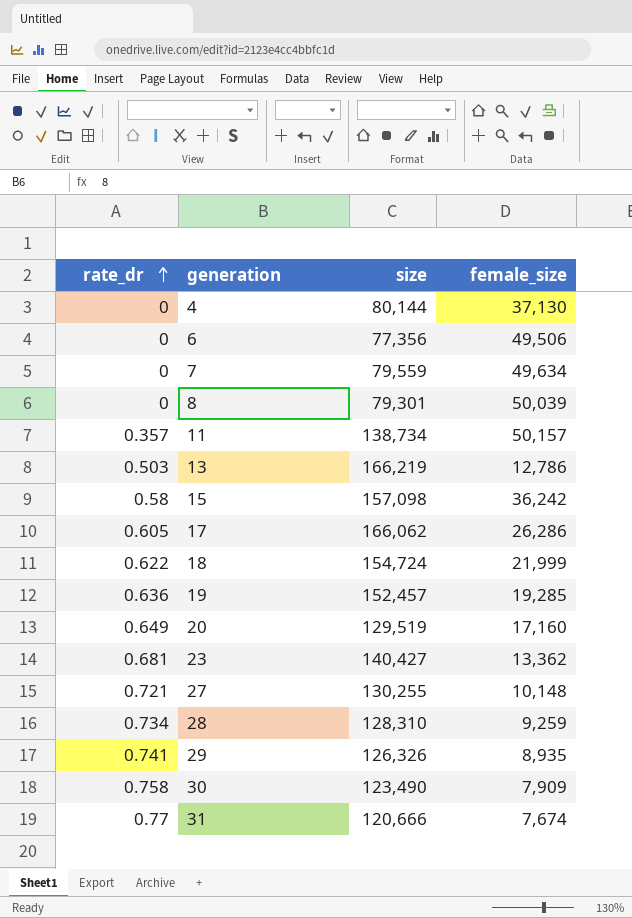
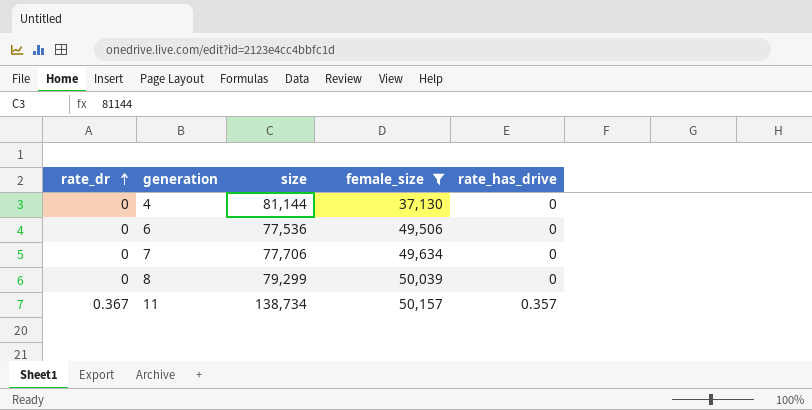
filter: none -> female_size >= 37,130
column rate_has_drive | position: none -> 5
4 | size: 80,144 -> 81,144
6 | size: 77,356 -> 77,536
7 | size: 79,559 -> 77,706
8 | size: 79,301 -> 79,299
11 | rate_dr: 0.357 -> 0.367

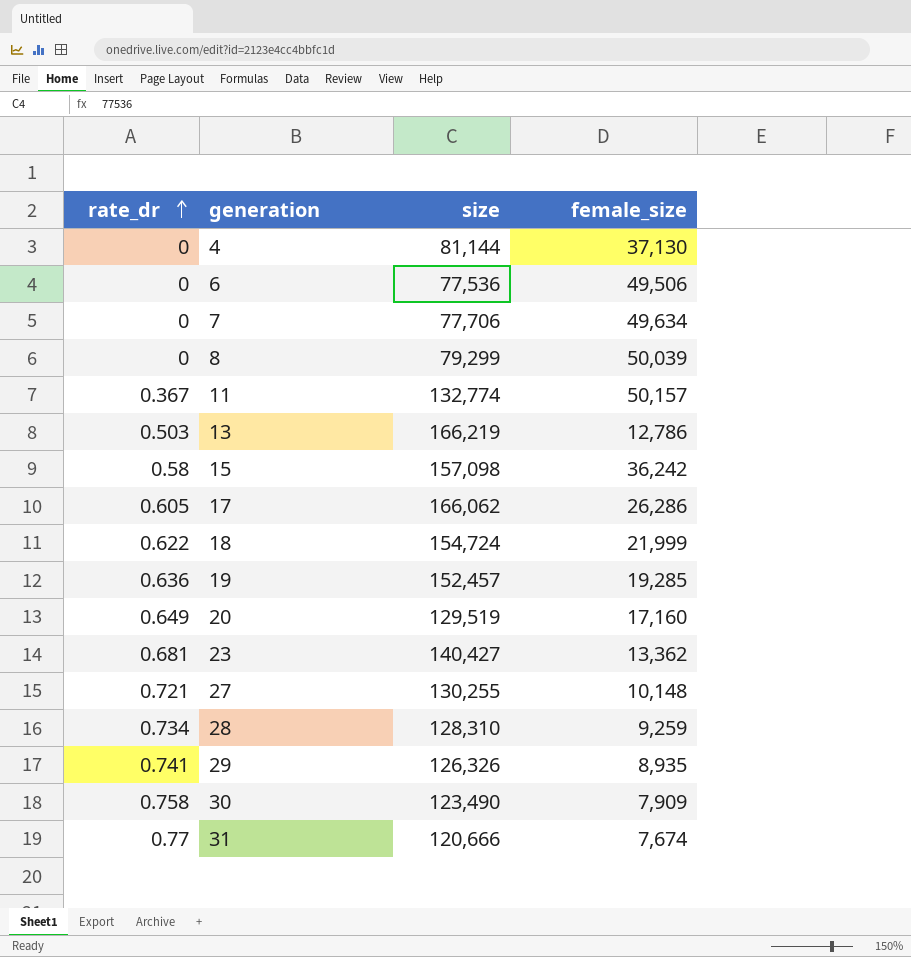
filter: female_size >= 37,130 -> none
column rate_has_drive | position: 5 -> none
11 | size: 138,734 -> 132,774

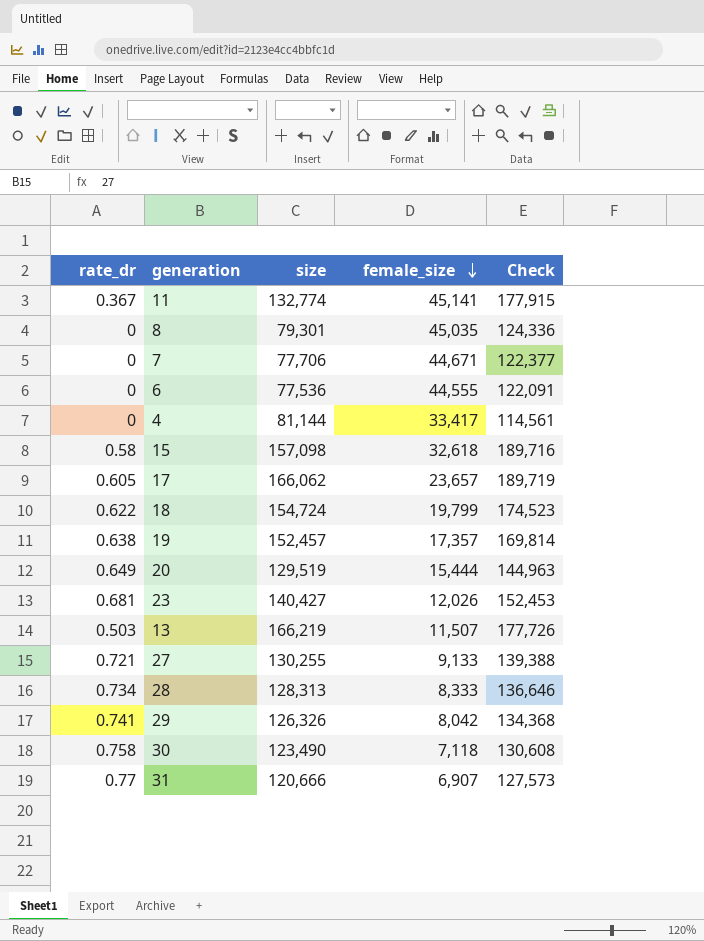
row order: rate_dr ascending -> female_size descending
column Check | formula: none -> [size] + [female_size]
11 | female_size: 50,157 -> 45,141
8 | size: 79,299 -> 79,301
8 | female_size: 50,039 -> 45,035
7 | female_size: 49,634 -> 44,671
6 | female_size: 49,506 -> 44,555
4 | female_size: 37,130 -> 33,417
15 | female_size: 36,242 -> 32,618
17 | female_size: 26,286 -> 23,657
18 | female_size: 21,999 -> 19,799
19 | rate_dr: 0.636 -> 0.638
19 | female_size: 19,285 -> 17,357
20 | female_size: 17,160 -> 15,444
23 | female_size: 13,362 -> 12,026
13 | female_size: 12,786 -> 11,507
27 | female_size: 10,148 -> 9,133
28 | size: 128,310 -> 128,313
28 | female_size: 9,259 -> 8,333
29 | female_size: 8,935 -> 8,042
30 | female_size: 7,909 -> 7,118
31 | female_size: 7,674 -> 6,907

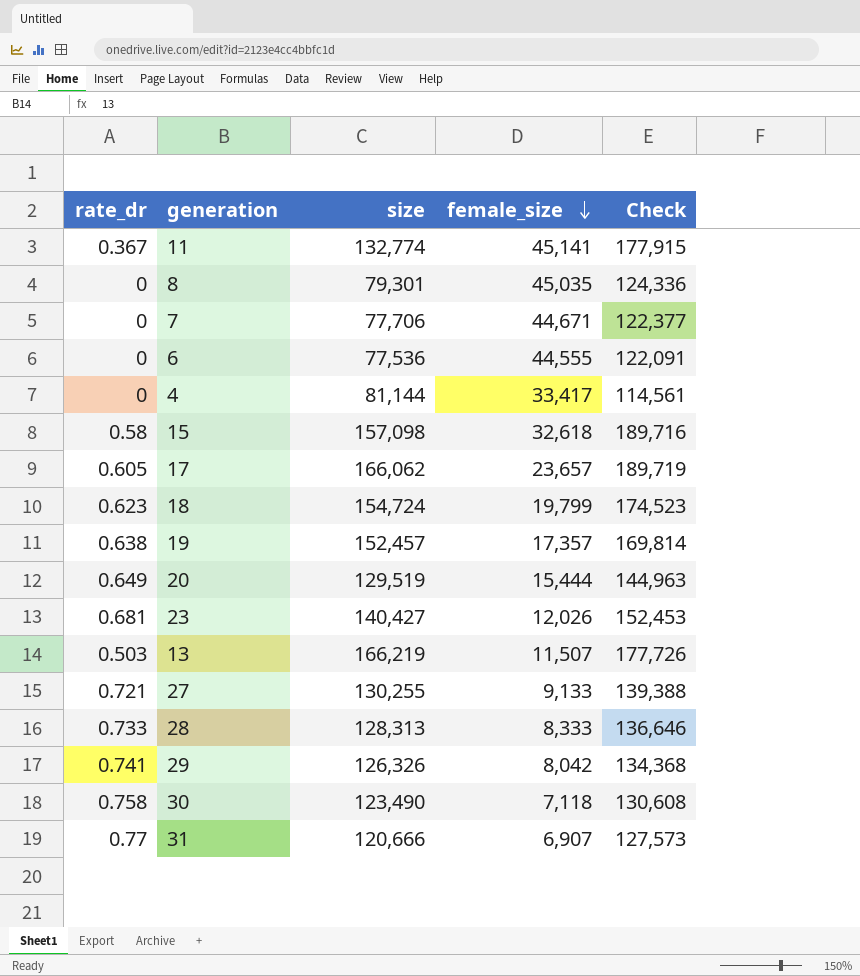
18 | rate_dr: 0.622 -> 0.623
28 | rate_dr: 0.734 -> 0.733

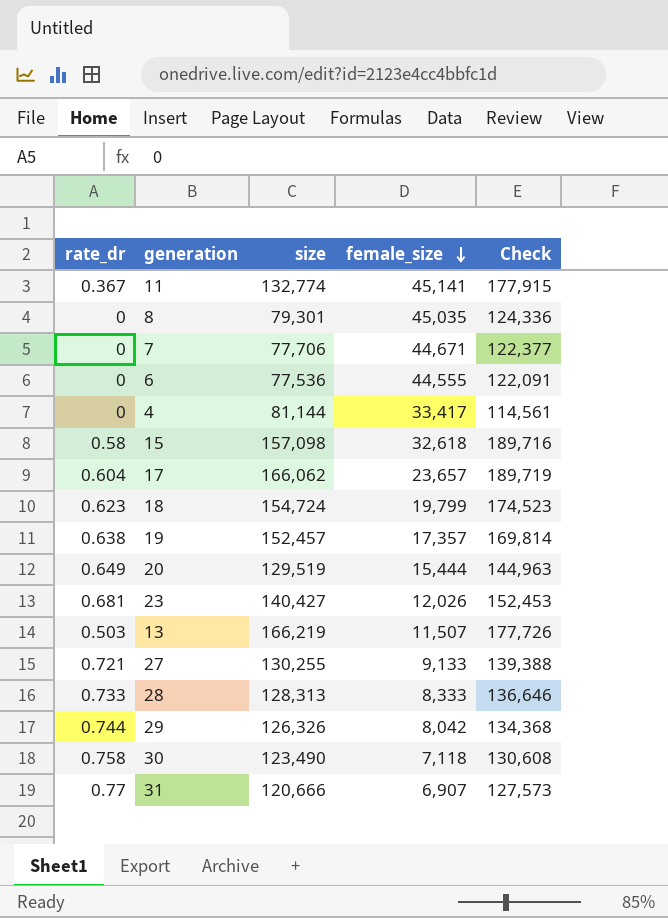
17 | rate_dr: 0.605 -> 0.604
29 | rate_dr: 0.741 -> 0.744

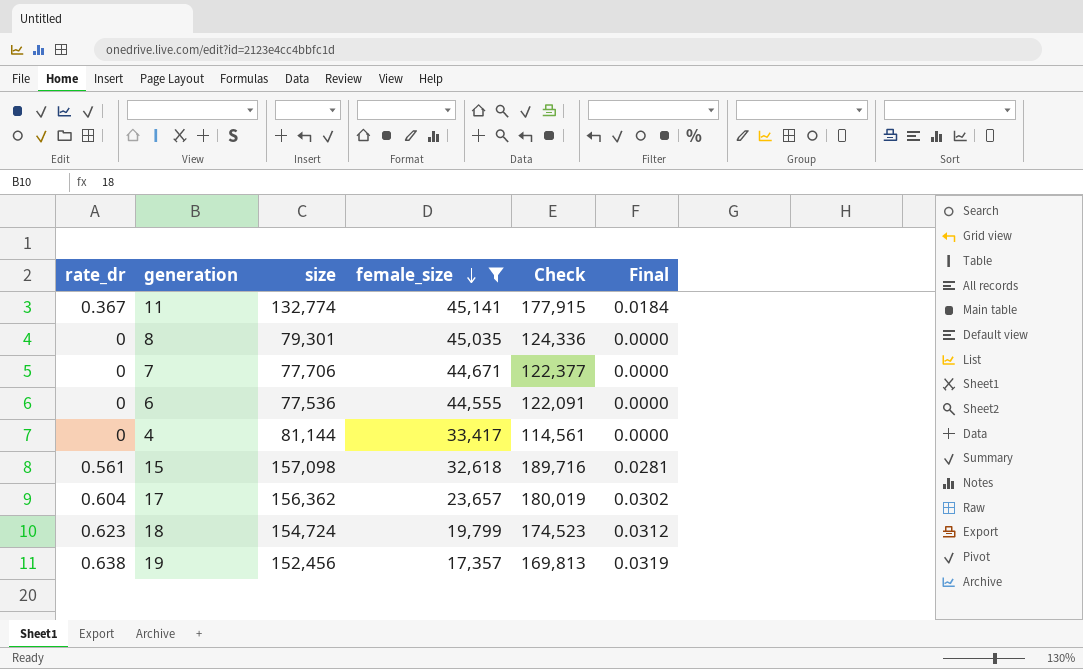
filter: none -> female_size >= 17,357
column Final | formula: none -> [rate_dr] * 0.05
15 | rate_dr: 0.58 -> 0.561
17 | size: 166,062 -> 156,362
17 | Check: 189,719 -> 180,019
19 | size: 152,457 -> 152,456
19 | Check: 169,814 -> 169,813

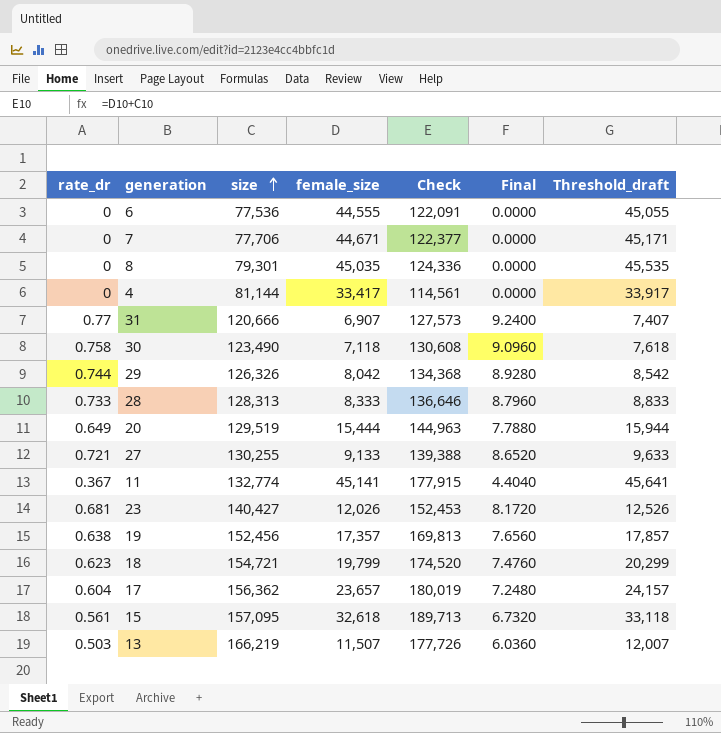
filter: female_size >= 17,357 -> none
row order: female_size descending -> size ascending
column Final | formula: [rate_dr] * 0.05 -> [rate_dr] * 12
column Threshold_draft | formula: none -> [female_size] + 500
18 | size: 154,724 -> 154,721
18 | Check: 174,523 -> 174,520
15 | size: 157,098 -> 157,095
15 | Check: 189,716 -> 189,713

